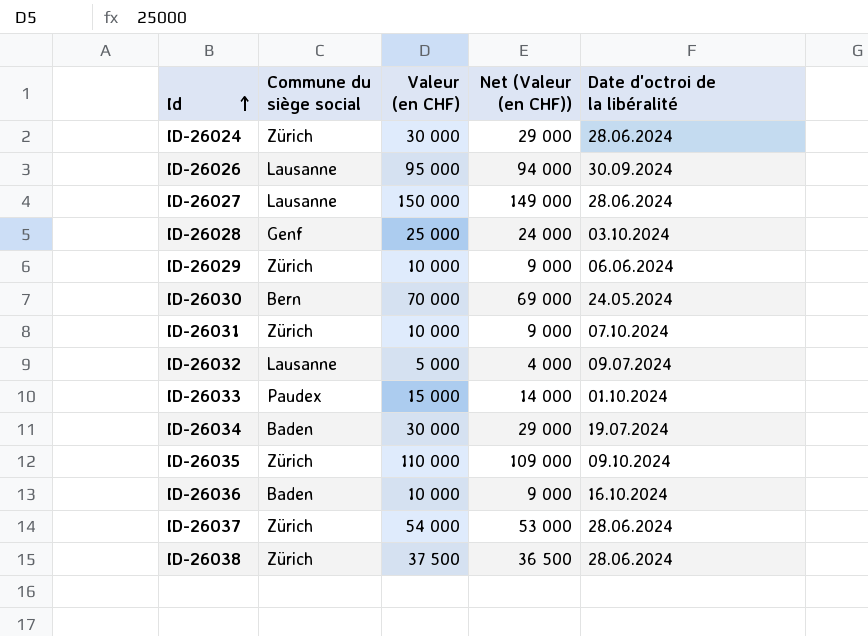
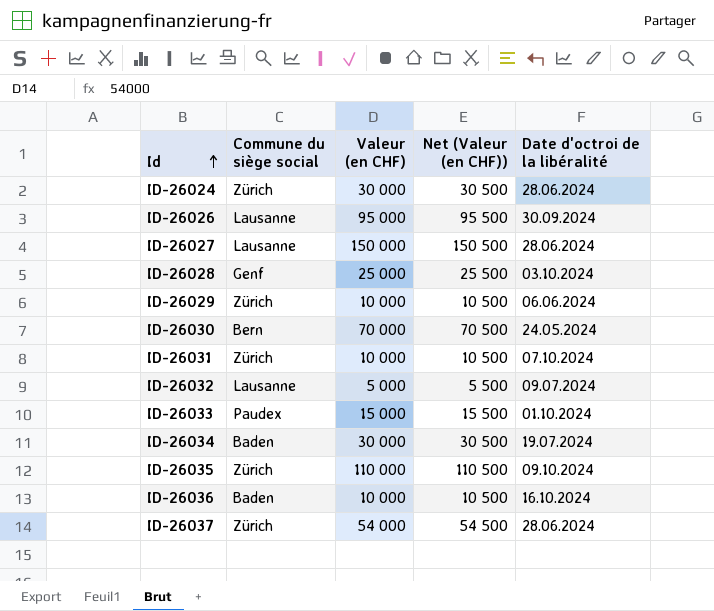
column Net (Valeur (en CHF)) | formula: [Valeur (en CHF)] - 1000 -> [Valeur (en CHF)] + 500
row ID-26038: Zürich | 37 500 | 36 500 | 28.06.2024 -> none

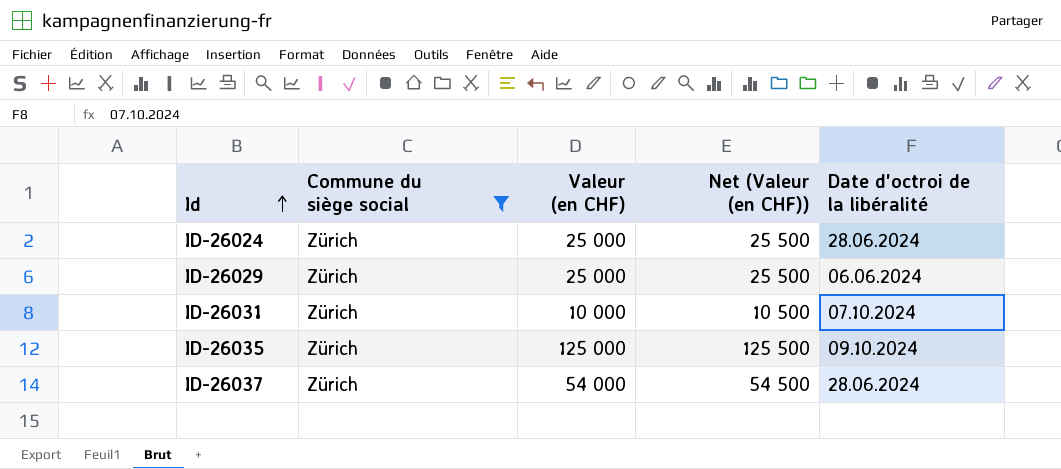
filter: none -> Commune du siège social = Zürich
ID-26024 | Valeur (en CHF): 30 000 -> 25 000
ID-26024 | Net (Valeur (en CHF)): 30 500 -> 25 500
ID-26029 | Valeur (en CHF): 10 000 -> 25 000
ID-26029 | Net (Valeur (en CHF)): 10 500 -> 25 500
ID-26035 | Valeur (en CHF): 110 000 -> 125 000
ID-26035 | Net (Valeur (en CHF)): 110 500 -> 125 500

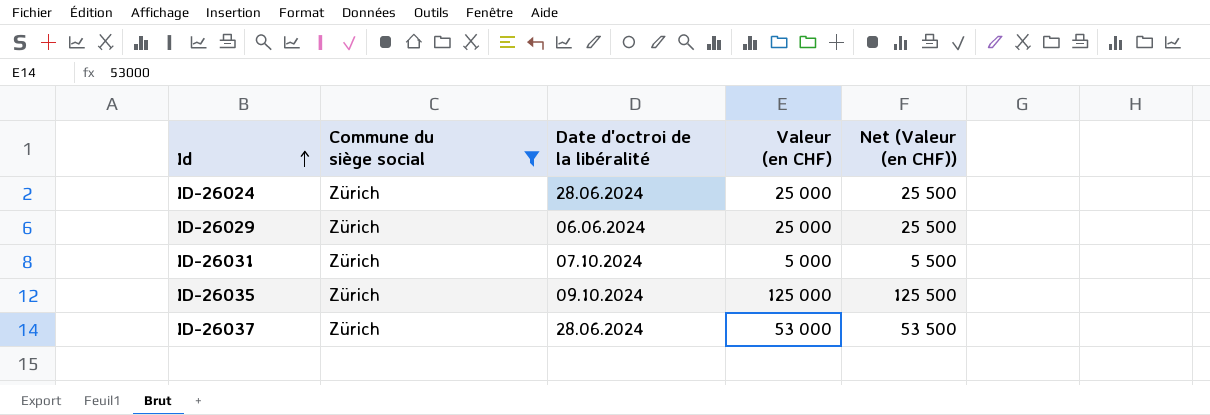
column Date d'octroi de la libéralité | position: 5 -> 3
ID-26031 | Valeur (en CHF): 10 000 -> 5 000
ID-26031 | Net (Valeur (en CHF)): 10 500 -> 5 500
ID-26037 | Valeur (en CHF): 54 000 -> 53 000
ID-26037 | Net (Valeur (en CHF)): 54 500 -> 53 500

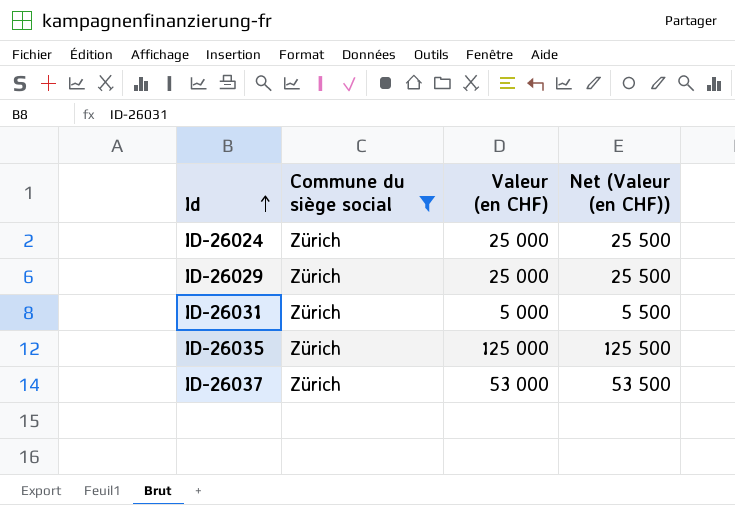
column Date d'octroi de la libéralité | position: 3 -> none

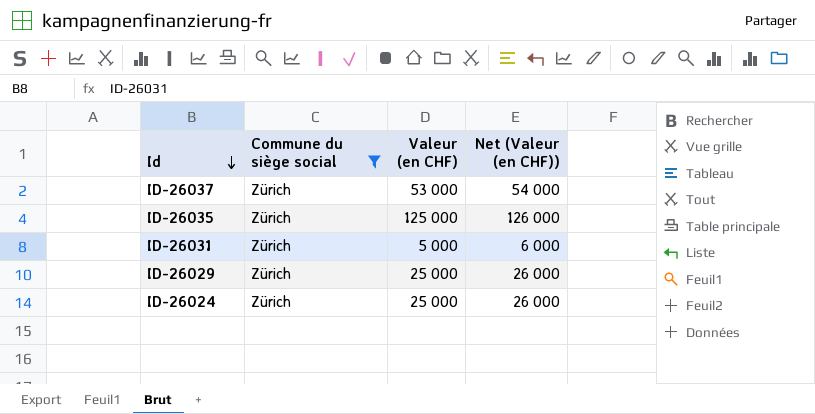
row order: Id ascending -> Id descending
column Net (Valeur (en CHF)) | formula: [Valeur (en CHF)] + 500 -> [Valeur (en CHF)] + 1000

